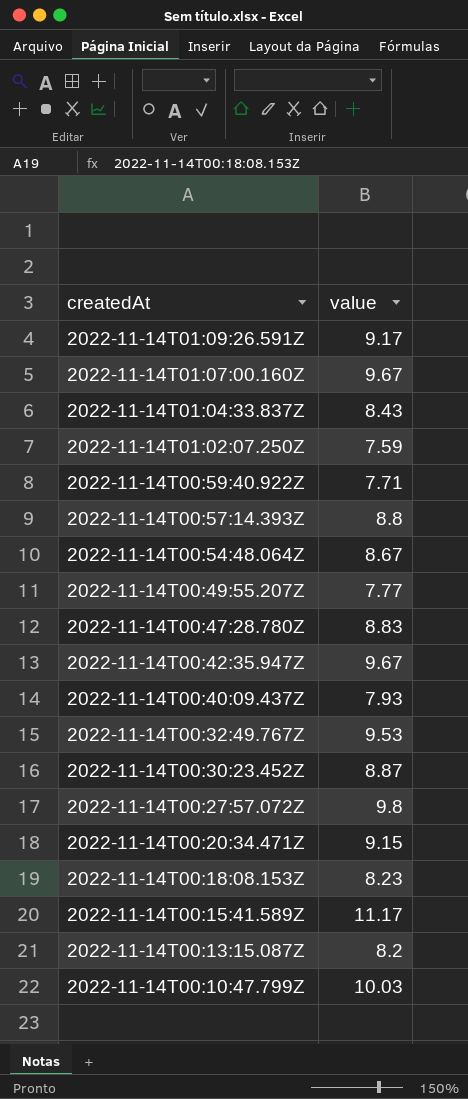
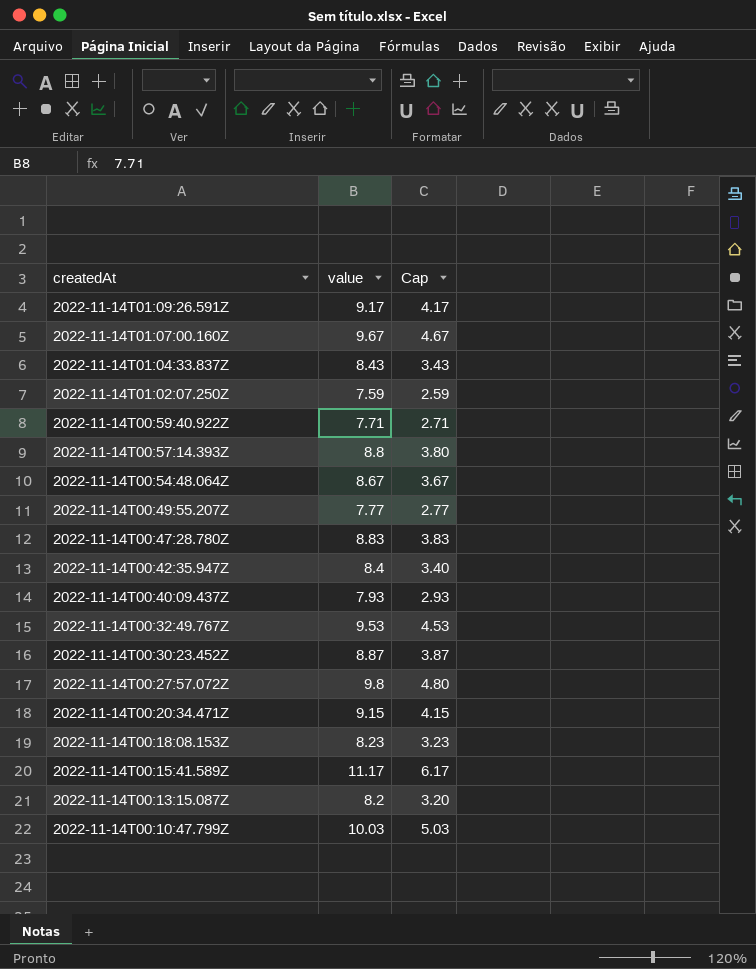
column Cap | formula: none -> [value] - 5
2022-11-14T00:42:35.947Z | value: 9.67 -> 8.4

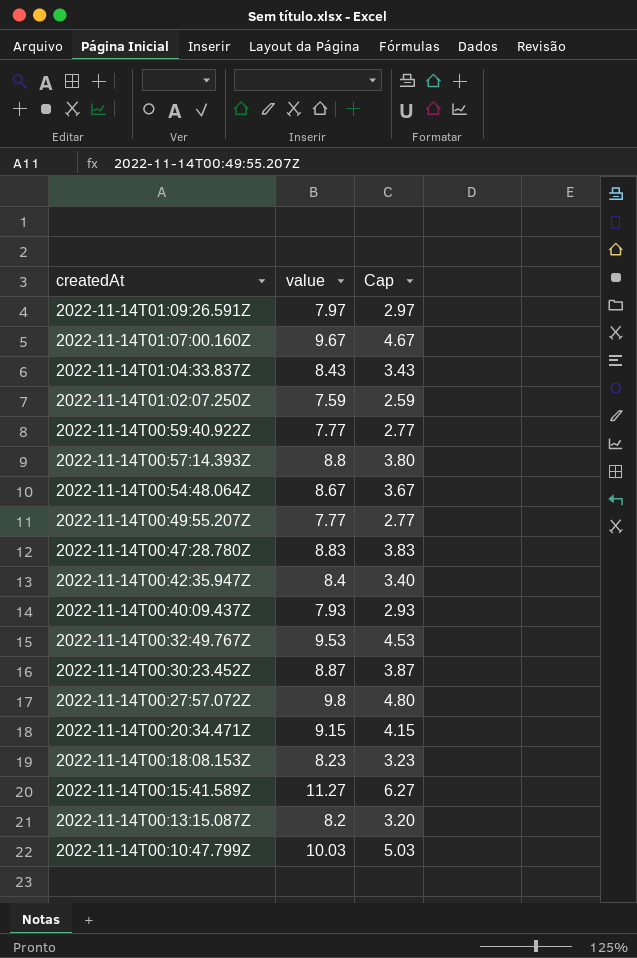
2022-11-14T01:09:26.591Z | value: 9.17 -> 7.97
2022-11-14T01:09:26.591Z | Cap: 4.17 -> 2.97
2022-11-14T00:59:40.922Z | value: 7.71 -> 7.77
2022-11-14T00:59:40.922Z | Cap: 2.71 -> 2.77
2022-11-14T00:15:41.589Z | value: 11.17 -> 11.27
2022-11-14T00:15:41.589Z | Cap: 6.17 -> 6.27

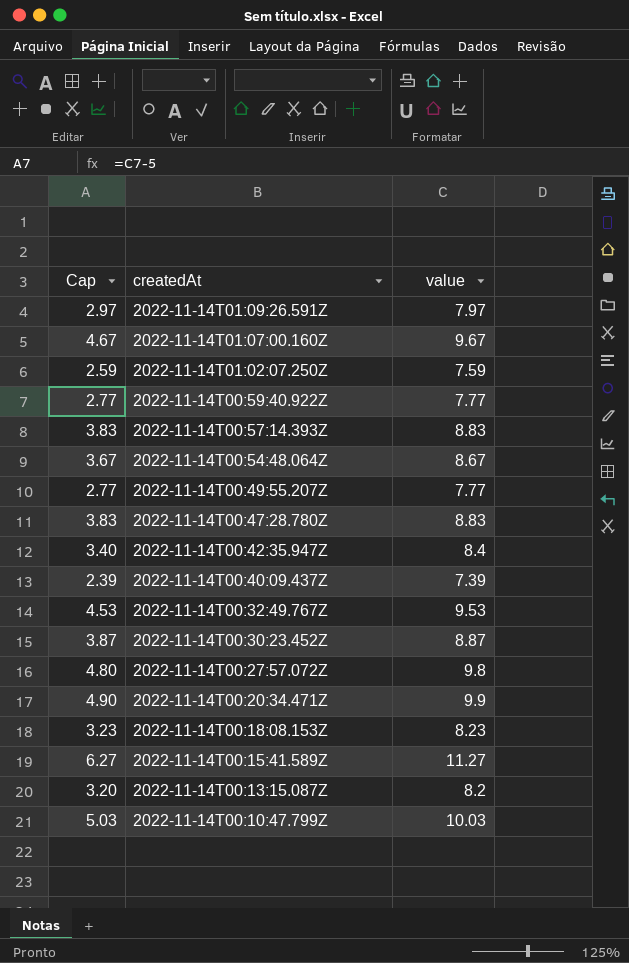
column Cap | position: 3 -> 1
row 2022-11-14T01:04:33.837Z: 8.43 | 3.43 -> none
2022-11-14T00:57:14.393Z | Cap: 3.80 -> 3.83
2022-11-14T00:57:14.393Z | value: 8.8 -> 8.83
2022-11-14T00:40:09.437Z | Cap: 2.93 -> 2.39
2022-11-14T00:40:09.437Z | value: 7.93 -> 7.39
2022-11-14T00:20:34.471Z | Cap: 4.15 -> 4.90
2022-11-14T00:20:34.471Z | value: 9.15 -> 9.9

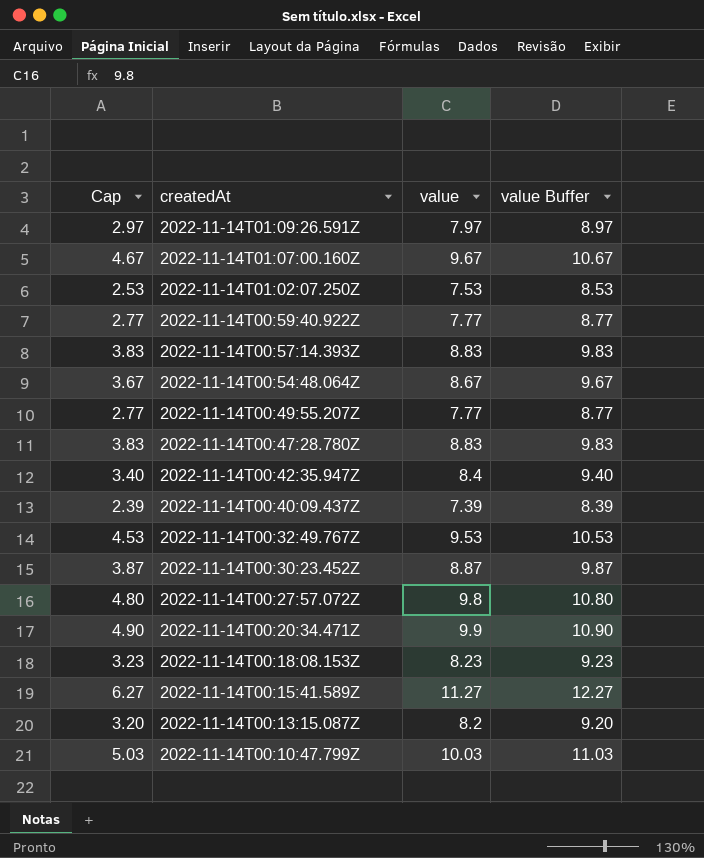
column value Buffer | formula: none -> [value] + 1
2022-11-14T01:02:07.250Z | Cap: 2.59 -> 2.53
2022-11-14T01:02:07.250Z | value: 7.59 -> 7.53

